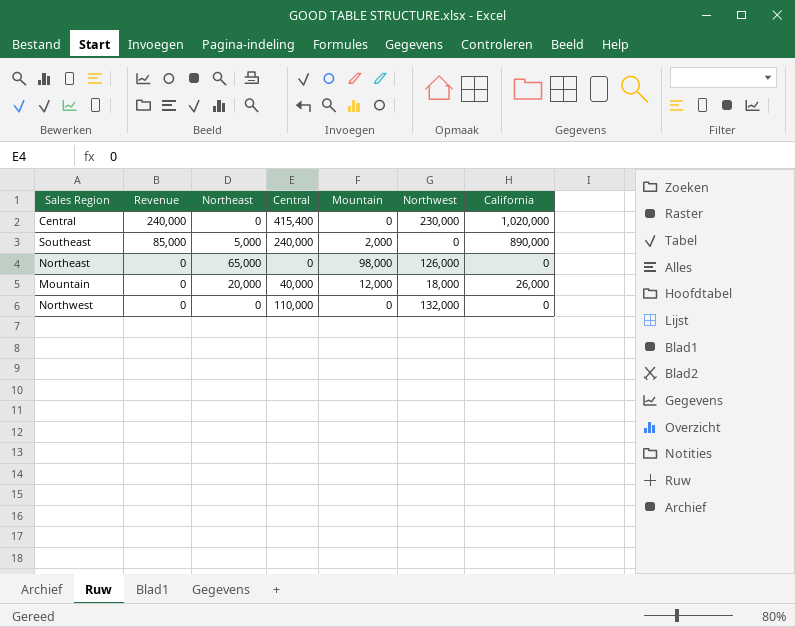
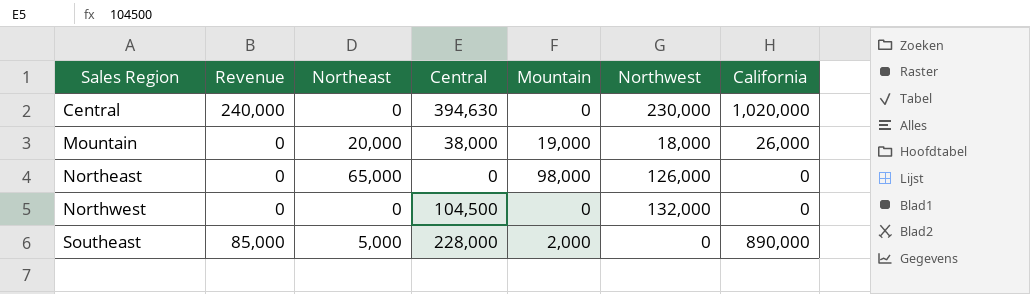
row order: Revenue descending -> Sales Region ascending
Central | Central: 415,400 -> 394,630
Mountain | Central: 40,000 -> 38,000
Mountain | Mountain: 12,000 -> 19,000
Northwest | Central: 110,000 -> 104,500
Southeast | Central: 240,000 -> 228,000

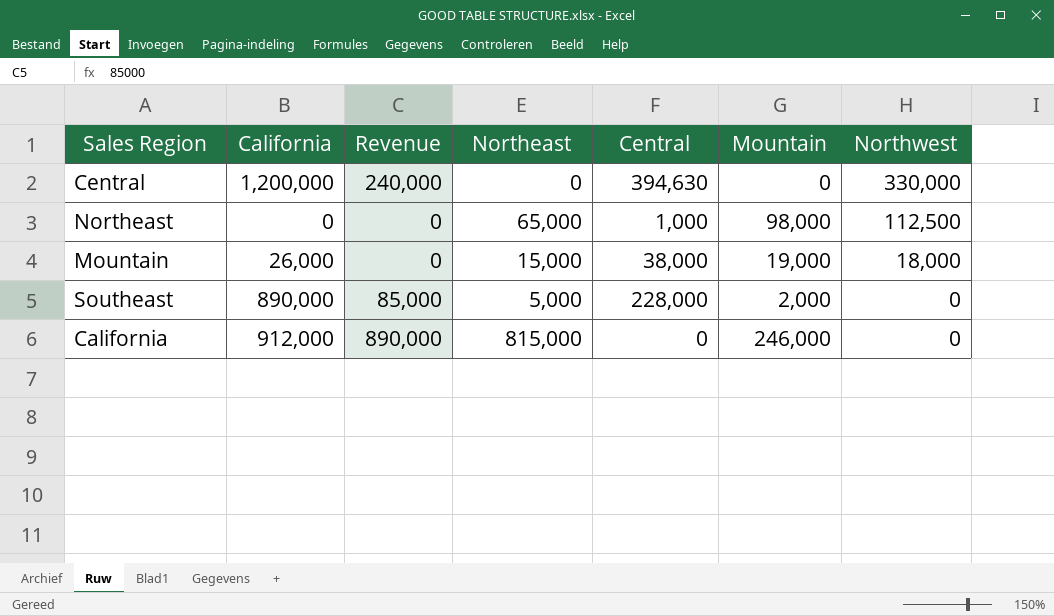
row order: Sales Region ascending -> Northwest descending
column California | position: 7 -> 2
row Northwest: 0 | 0 | 104,500 | 0 | 132,000 | 0 -> none
Central | California: 1,020,000 -> 1,200,000
Central | Northwest: 230,000 -> 330,000
Northeast | Central: 0 -> 1,000
Northeast | Northwest: 126,000 -> 112,500
Mountain | Northeast: 20,000 -> 15,000
row California: none -> 912,000 | 890,000 | 815,000 | 0 | 246,000 | 0

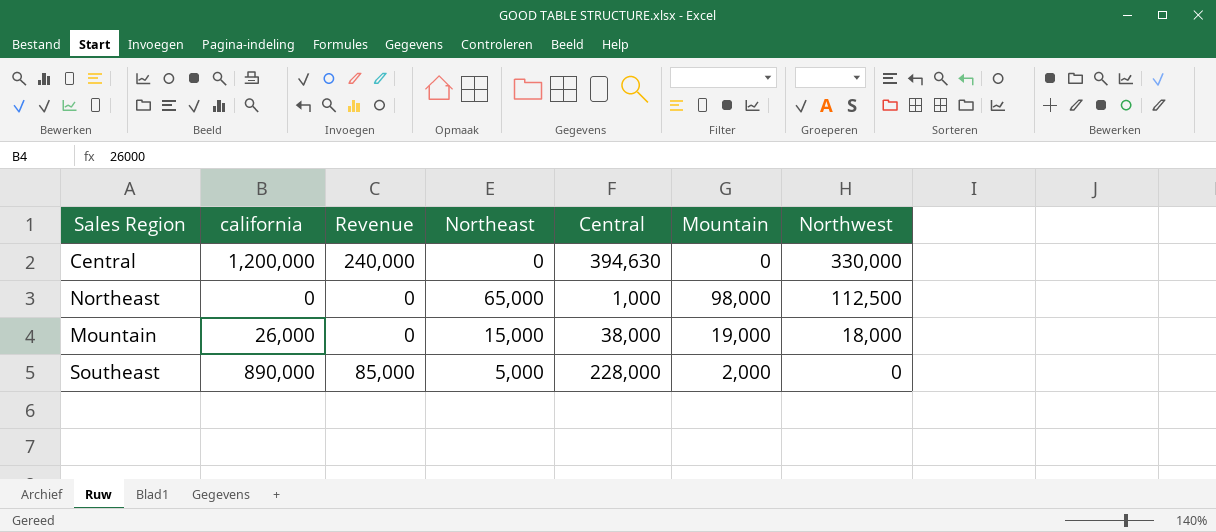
column name: California -> california
row California: 912,000 | 890,000 | 815,000 | 0 | 246,000 | 0 -> none

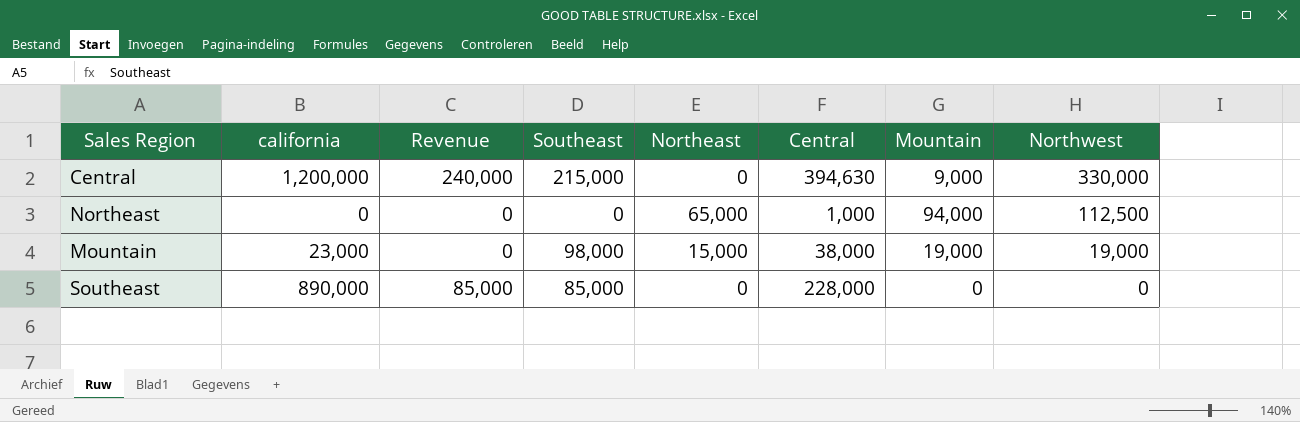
column Southeast | position: none -> 4
Central | Mountain: 0 -> 9,000
Northeast | Mountain: 98,000 -> 94,000
Mountain | california: 26,000 -> 23,000
Mountain | Northwest: 18,000 -> 19,000
Southeast | Northeast: 5,000 -> 0
Southeast | Mountain: 2,000 -> 0

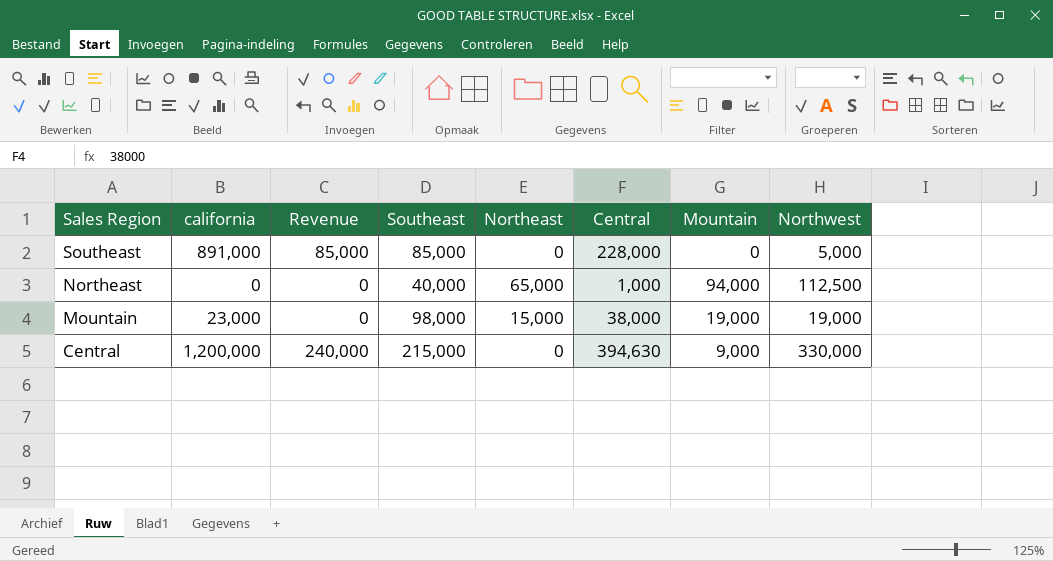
row order: Northwest descending -> Sales Region descending
Southeast | california: 890,000 -> 891,000
Southeast | Northwest: 0 -> 5,000
Northeast | Southeast: 0 -> 40,000

